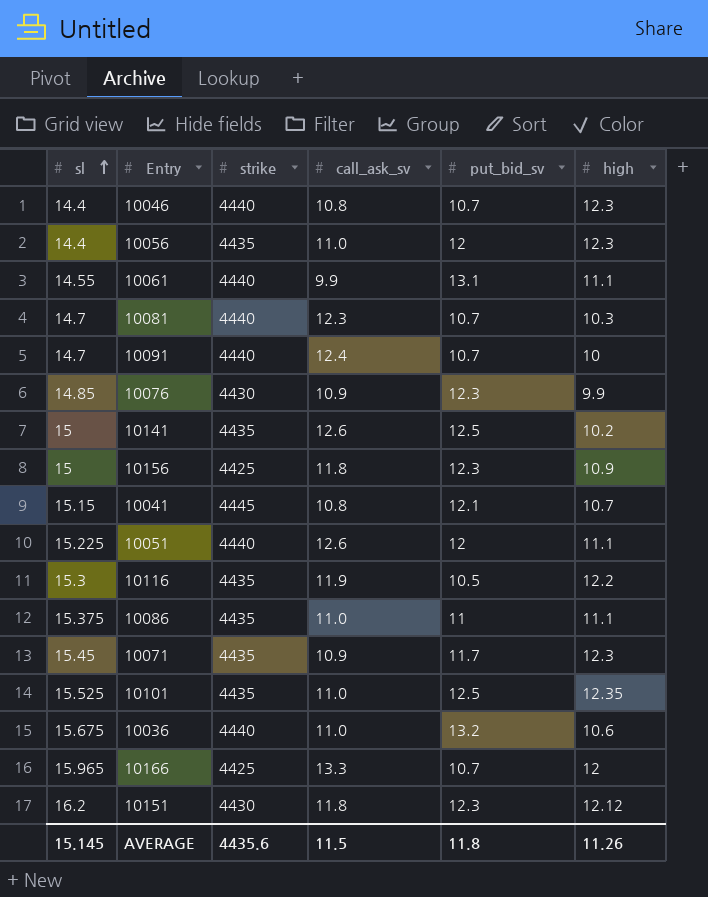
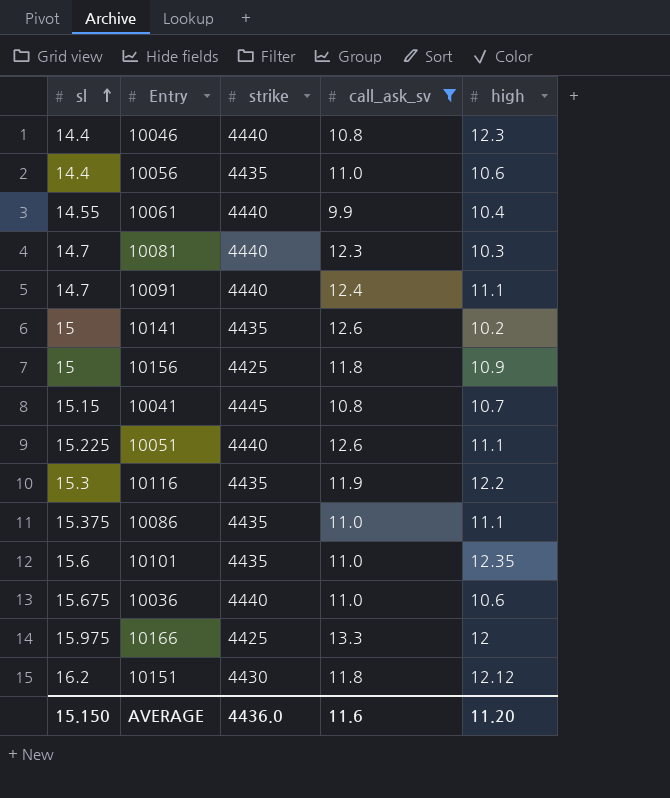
filter: none -> call_ask_sv != 10.9
column put_bid_sv | position: 5 -> none
10056 | high: 12.3 -> 10.6
10061 | high: 11.1 -> 10.4
10091 | high: 10 -> 11.1
10101 | sl: 15.525 -> 15.6
10166 | sl: 15.965 -> 15.975
AVERAGE | sl: 15.145 -> 15.150
AVERAGE | strike: 4435.6 -> 4436.0
AVERAGE | call_ask_sv: 11.5 -> 11.6
AVERAGE | high: 11.26 -> 11.20

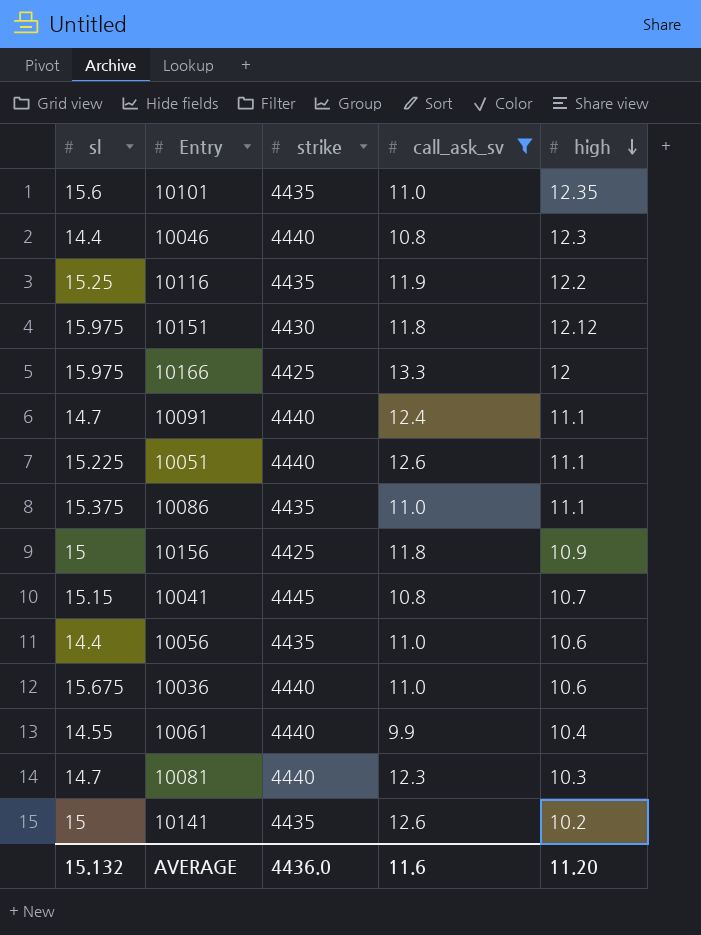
row order: sl ascending -> high descending
10116 | sl: 15.3 -> 15.25
10151 | sl: 16.2 -> 15.975
AVERAGE | sl: 15.150 -> 15.132

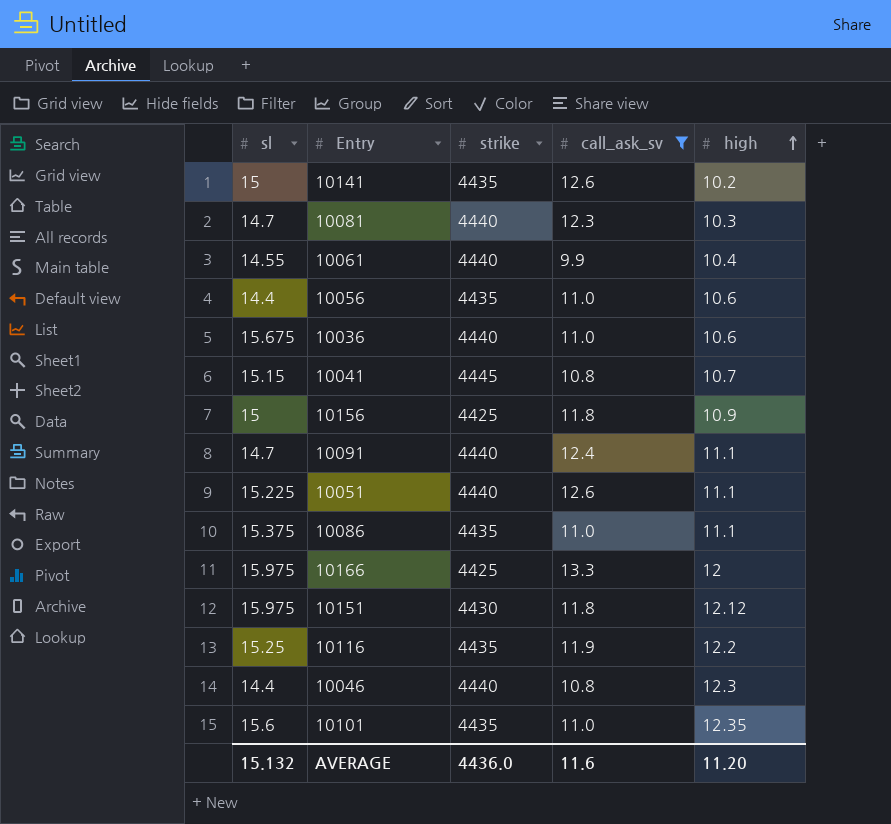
row order: high descending -> high ascending

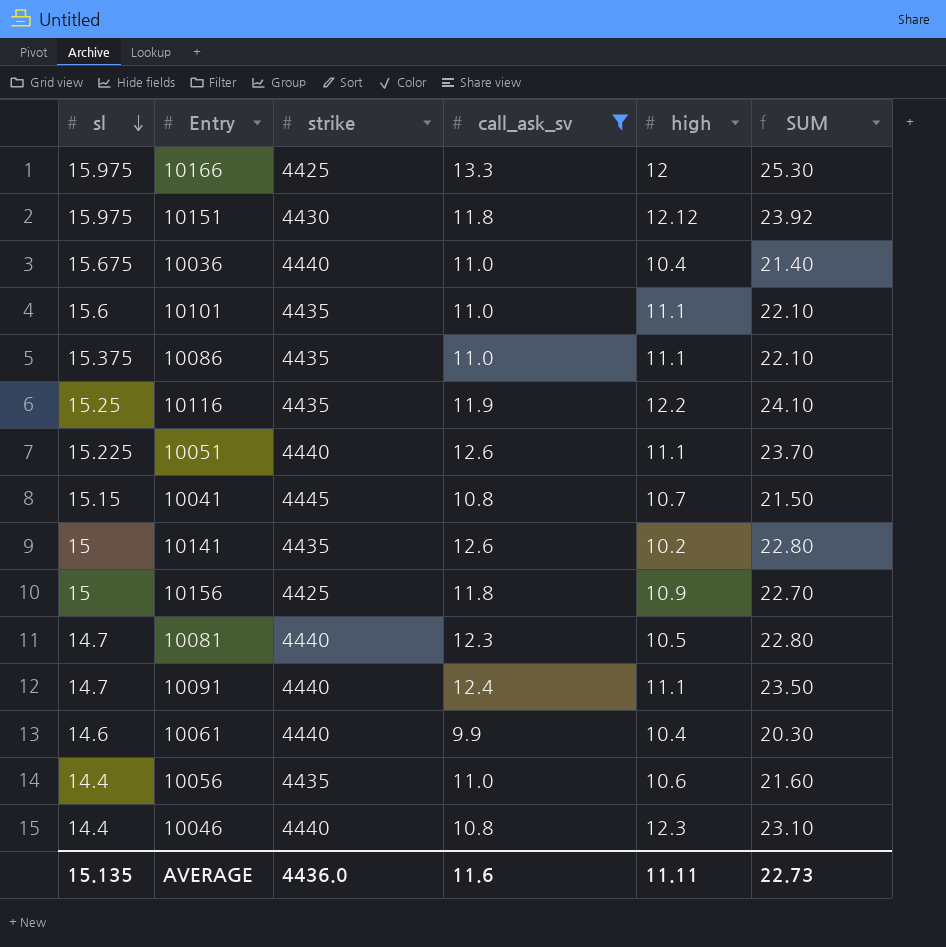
row order: high ascending -> sl descending
column SUM | formula: none -> [call_ask_sv] + [high]
10036 | high: 10.6 -> 10.4
10101 | high: 12.35 -> 11.1
10081 | high: 10.3 -> 10.5
10061 | sl: 14.55 -> 14.6
AVERAGE | sl: 15.132 -> 15.135
AVERAGE | high: 11.20 -> 11.11

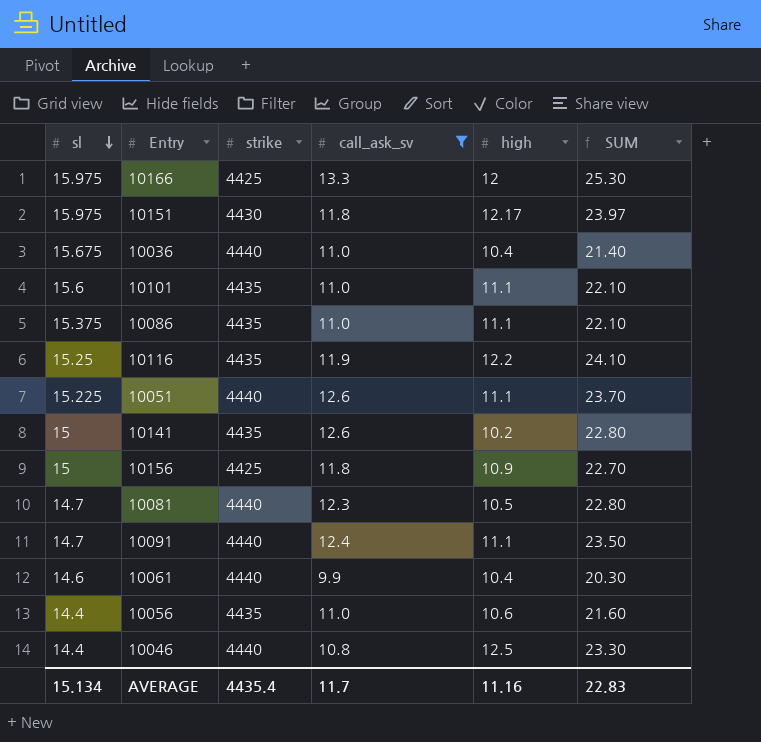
row 10041: 15.15 | 4445 | 10.8 | 10.7 | 21.50 -> none
10151 | high: 12.12 -> 12.17
10151 | SUM: 23.92 -> 23.97
10046 | high: 12.3 -> 12.5
10046 | SUM: 23.10 -> 23.30
AVERAGE | sl: 15.135 -> 15.134
AVERAGE | strike: 4436.0 -> 4435.4
AVERAGE | call_ask_sv: 11.6 -> 11.7
AVERAGE | high: 11.11 -> 11.16
AVERAGE | SUM: 22.73 -> 22.83

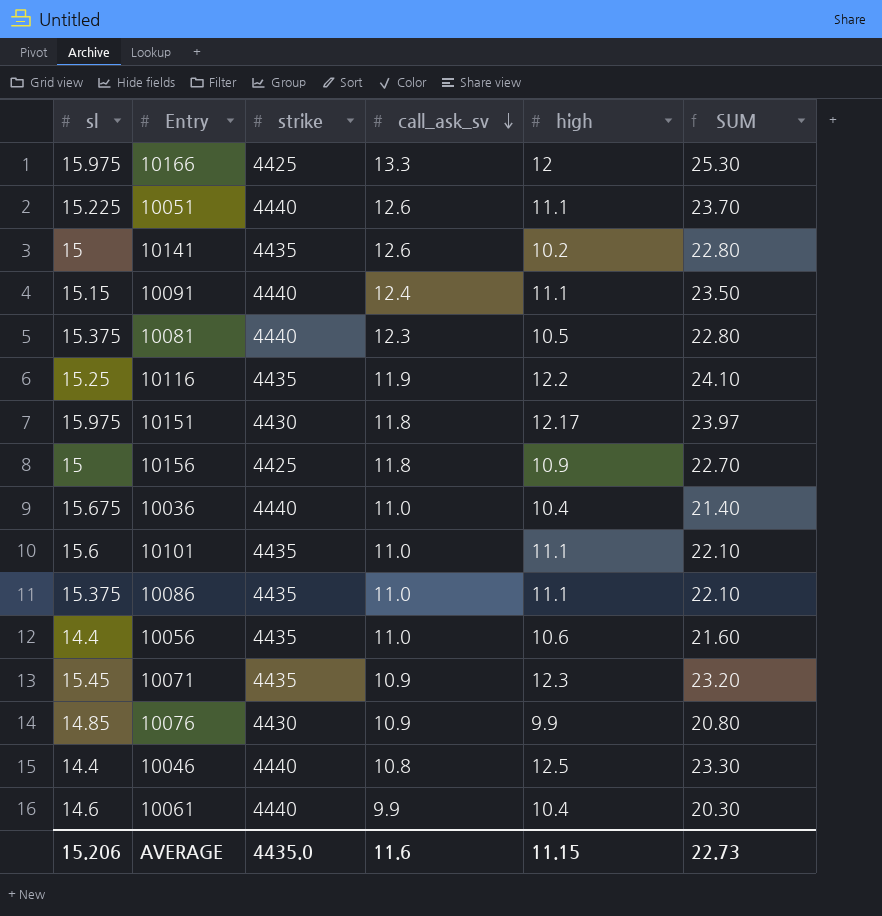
filter: call_ask_sv != 10.9 -> none
row order: sl descending -> call_ask_sv descending
10091 | sl: 14.7 -> 15.15
10081 | sl: 14.7 -> 15.375
AVERAGE | sl: 15.134 -> 15.206
AVERAGE | strike: 4435.4 -> 4435.0
AVERAGE | call_ask_sv: 11.7 -> 11.6
AVERAGE | high: 11.16 -> 11.15
AVERAGE | SUM: 22.83 -> 22.73

